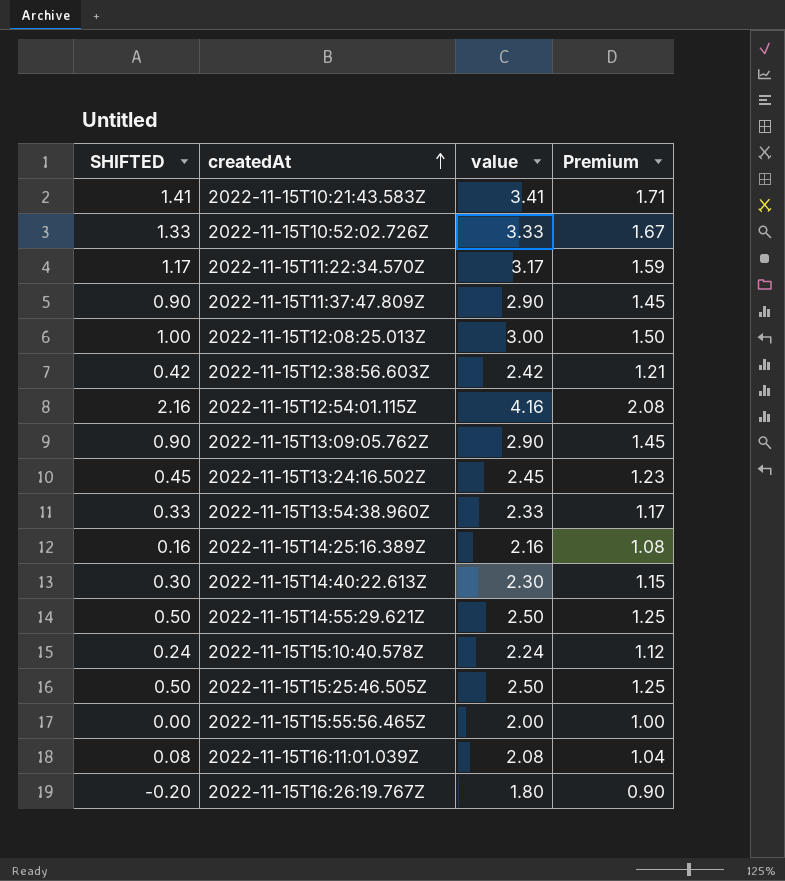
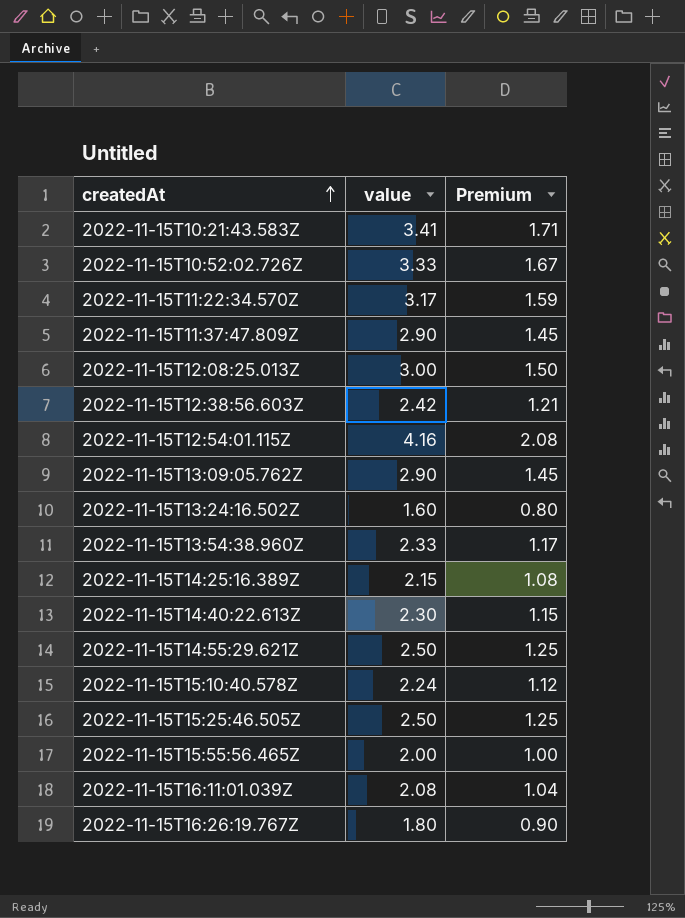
column SHIFTED | formula: [value] - 2 -> none
2022-11-15T13:24:16.502Z | value: 2.45 -> 1.60
2022-11-15T13:24:16.502Z | Premium: 1.23 -> 0.80
2022-11-15T14:25:16.389Z | value: 2.16 -> 2.15

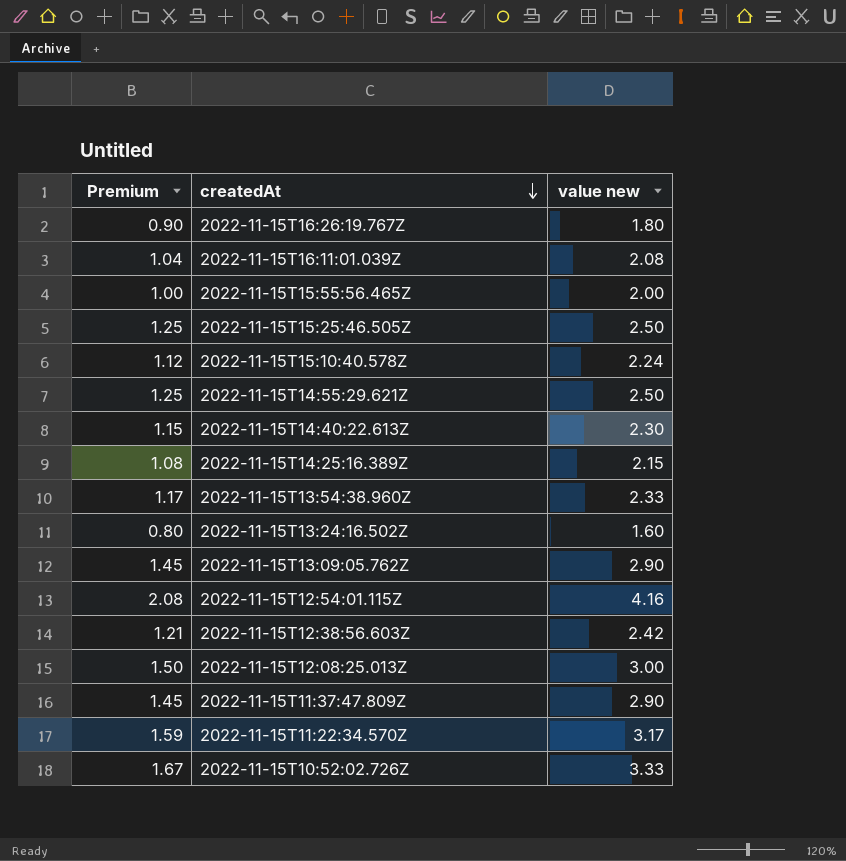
row order: createdAt ascending -> createdAt descending
column Premium | position: 3 -> 1
column name: value -> value new
row 2022-11-15T10:21:43.583Z: 3.41 | 1.71 -> none

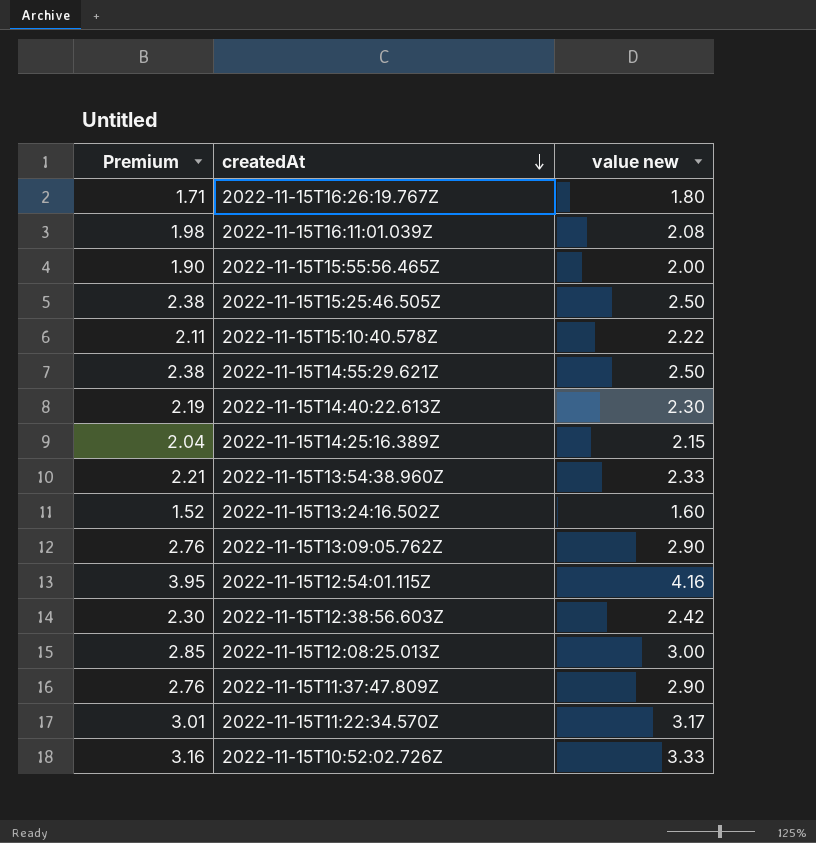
column Premium | formula: [value new] * 0.5 -> [value new] * 0.95
2022-11-15T15:10:40.578Z | value new: 2.24 -> 2.22

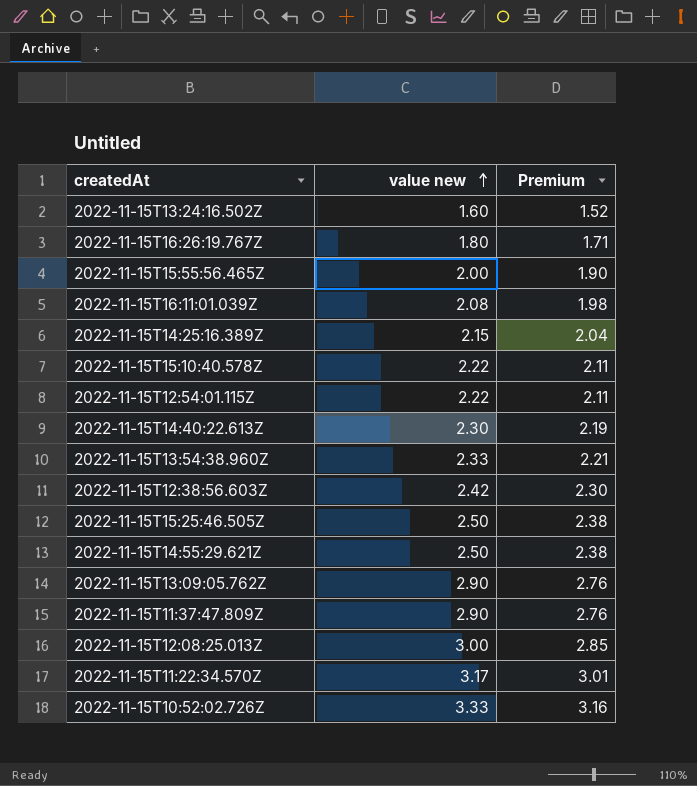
row order: createdAt descending -> value new ascending
column Premium | position: 1 -> 3
2022-11-15T12:54:01.115Z | value new: 4.16 -> 2.22
2022-11-15T12:54:01.115Z | Premium: 3.95 -> 2.11

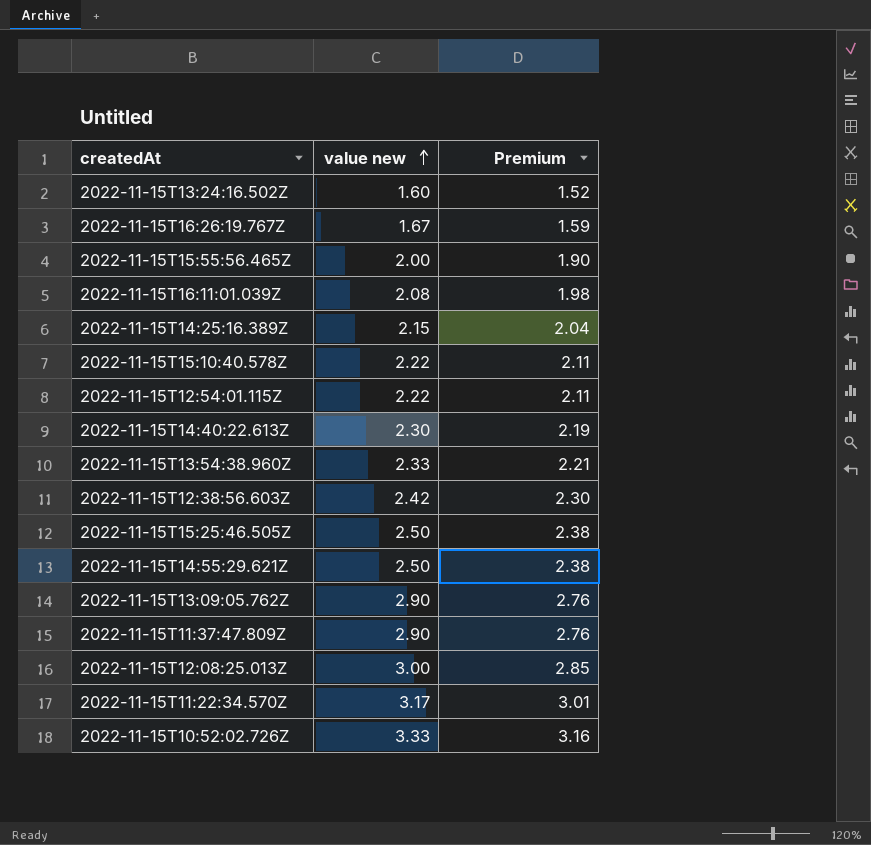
2022-11-15T16:26:19.767Z | value new: 1.80 -> 1.67
2022-11-15T16:26:19.767Z | Premium: 1.71 -> 1.59

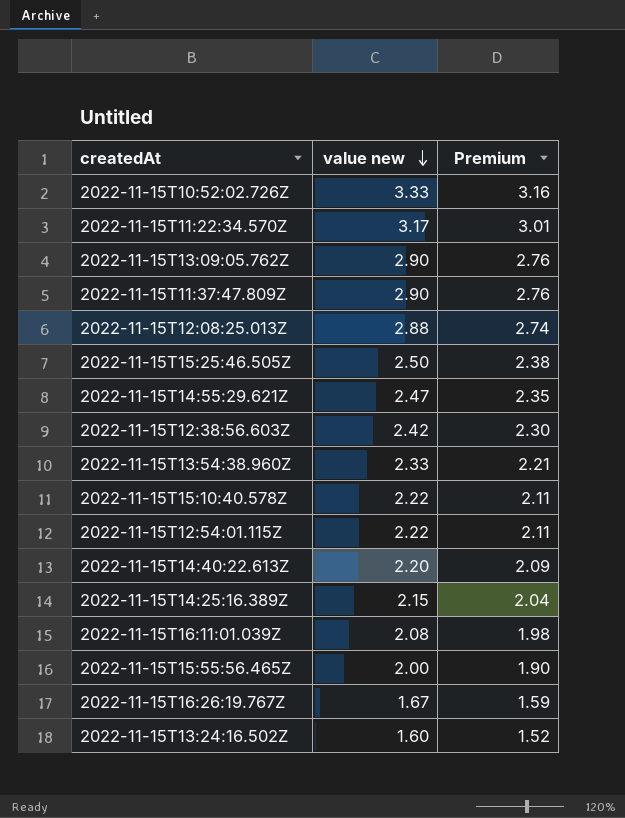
row order: value new ascending -> value new descending
2022-11-15T12:08:25.013Z | value new: 3.00 -> 2.88
2022-11-15T12:08:25.013Z | Premium: 2.85 -> 2.74
2022-11-15T14:55:29.621Z | value new: 2.50 -> 2.47
2022-11-15T14:55:29.621Z | Premium: 2.38 -> 2.35
2022-11-15T14:40:22.613Z | value new: 2.30 -> 2.20
2022-11-15T14:40:22.613Z | Premium: 2.19 -> 2.09

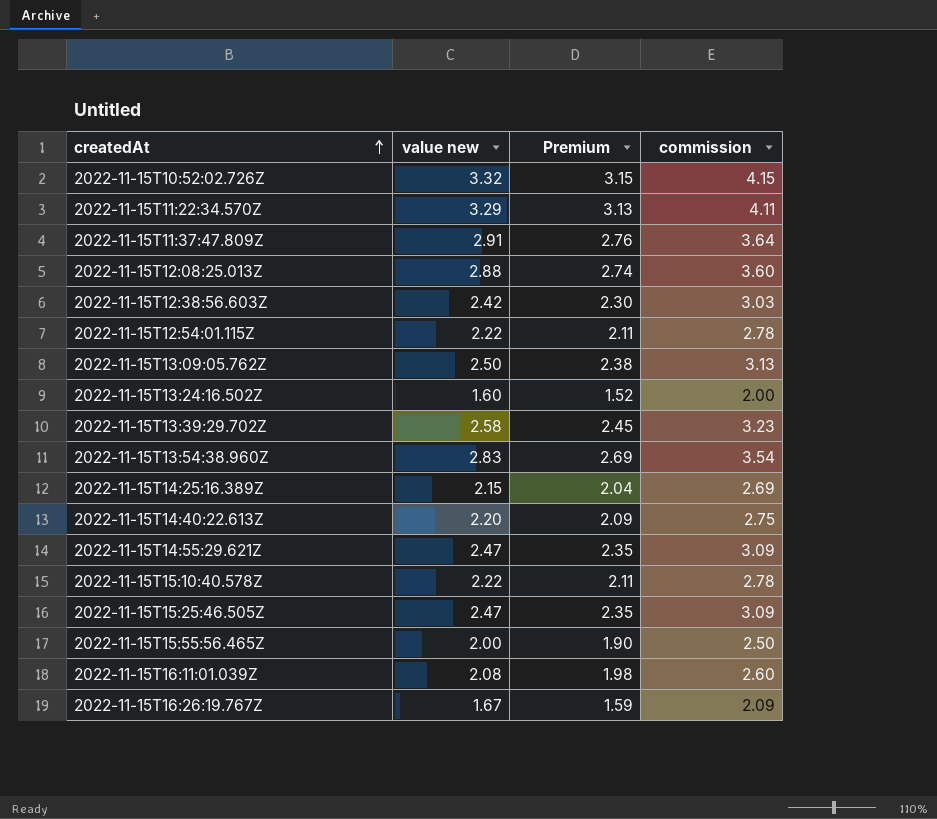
row order: value new descending -> createdAt ascending
column commission | formula: none -> [value new] * 1.25
2022-11-15T10:52:02.726Z | value new: 3.33 -> 3.32
2022-11-15T10:52:02.726Z | Premium: 3.16 -> 3.15
2022-11-15T11:22:34.570Z | value new: 3.17 -> 3.29
2022-11-15T11:22:34.570Z | Premium: 3.01 -> 3.13
2022-11-15T11:37:47.809Z | value new: 2.90 -> 2.91
2022-11-15T13:09:05.762Z | value new: 2.90 -> 2.50
2022-11-15T13:09:05.762Z | Premium: 2.76 -> 2.38
row 2022-11-15T13:39:29.702Z: none -> 2.58 | 2.45 | 3.23
2022-11-15T13:54:38.960Z | value new: 2.33 -> 2.83
2022-11-15T13:54:38.960Z | Premium: 2.21 -> 2.69
2022-11-15T15:25:46.505Z | value new: 2.50 -> 2.47
2022-11-15T15:25:46.505Z | Premium: 2.38 -> 2.35

